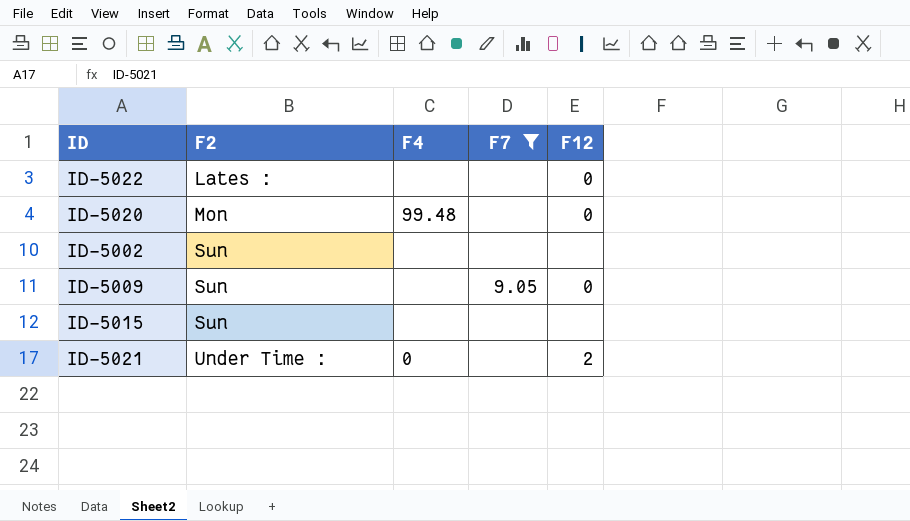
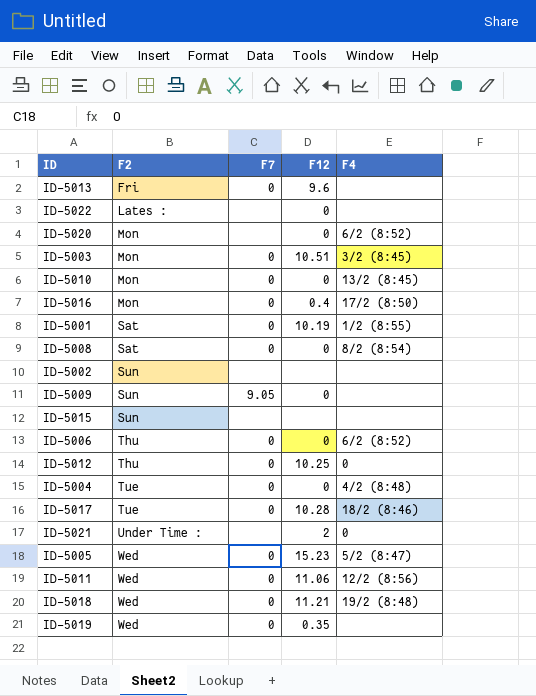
filter: F7 != 0 -> none
column F4 | position: 3 -> 5
ID-5020 | F4: 99.48 -> 6/2 (8:52)

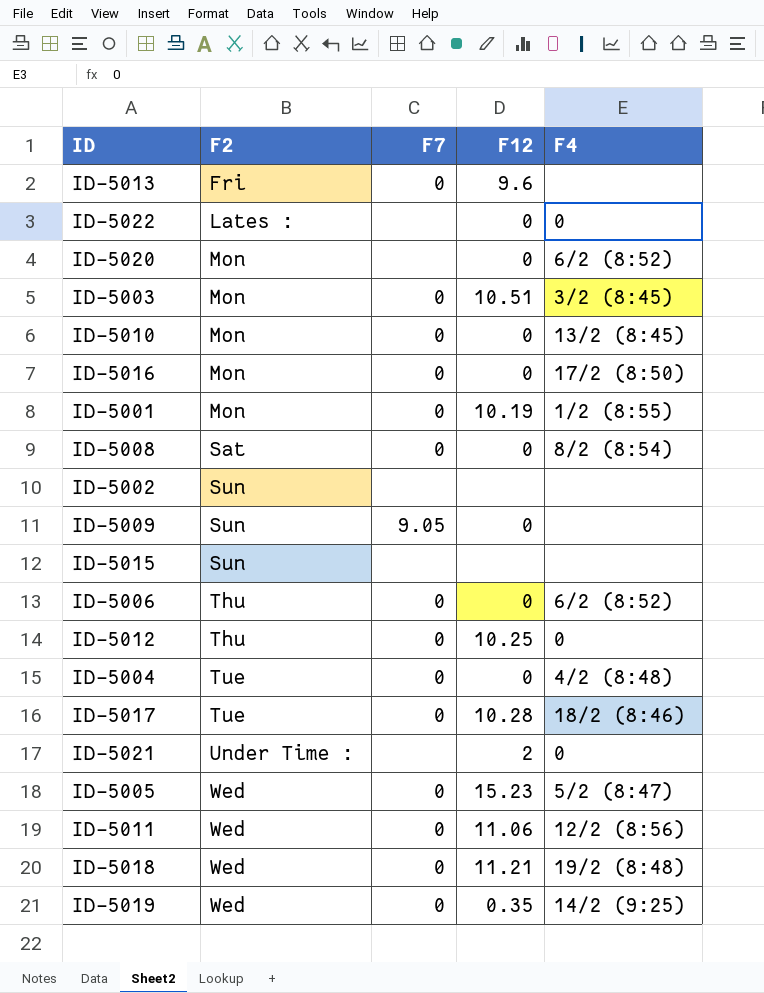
ID-5022 | F4: none -> 0
ID-5016 | F12: 0.4 -> 0
ID-5001 | F2: Sat -> Mon
ID-5019 | F4: none -> 14/2 (9:25)

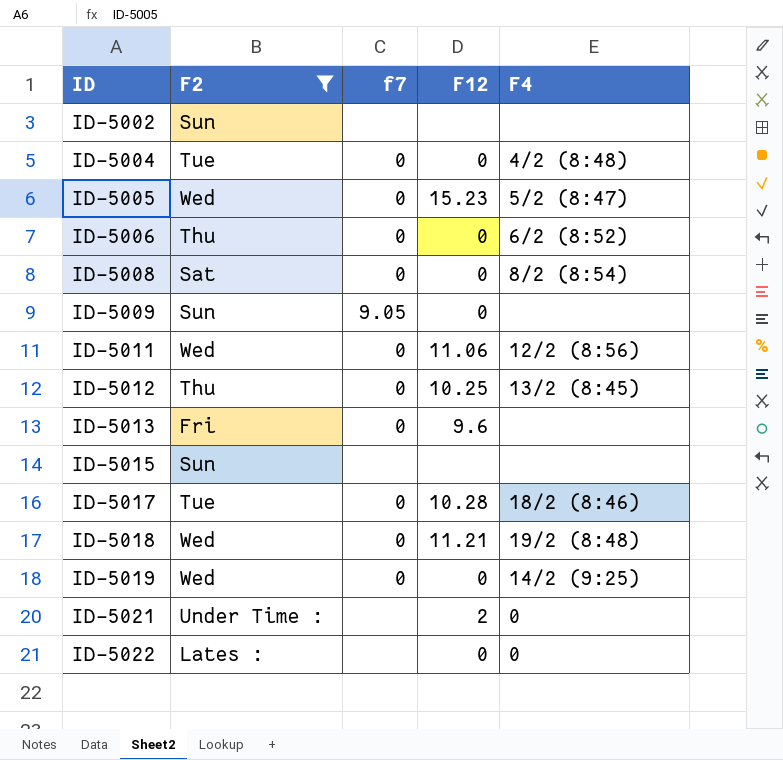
filter: none -> F2 != Mon
row order: F2 ascending -> ID ascending
column name: F7 -> f7
ID-5012 | F4: 0 -> 13/2 (8:45)
ID-5019 | F12: 0.35 -> 0

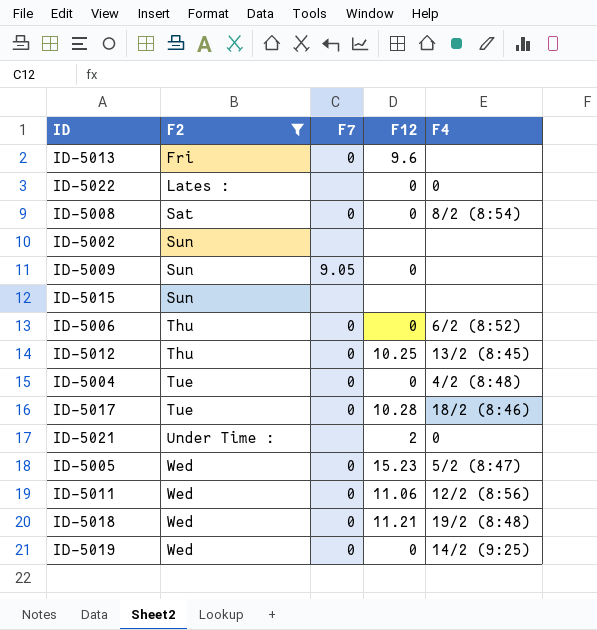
row order: ID ascending -> F2 ascending
column name: f7 -> F7

